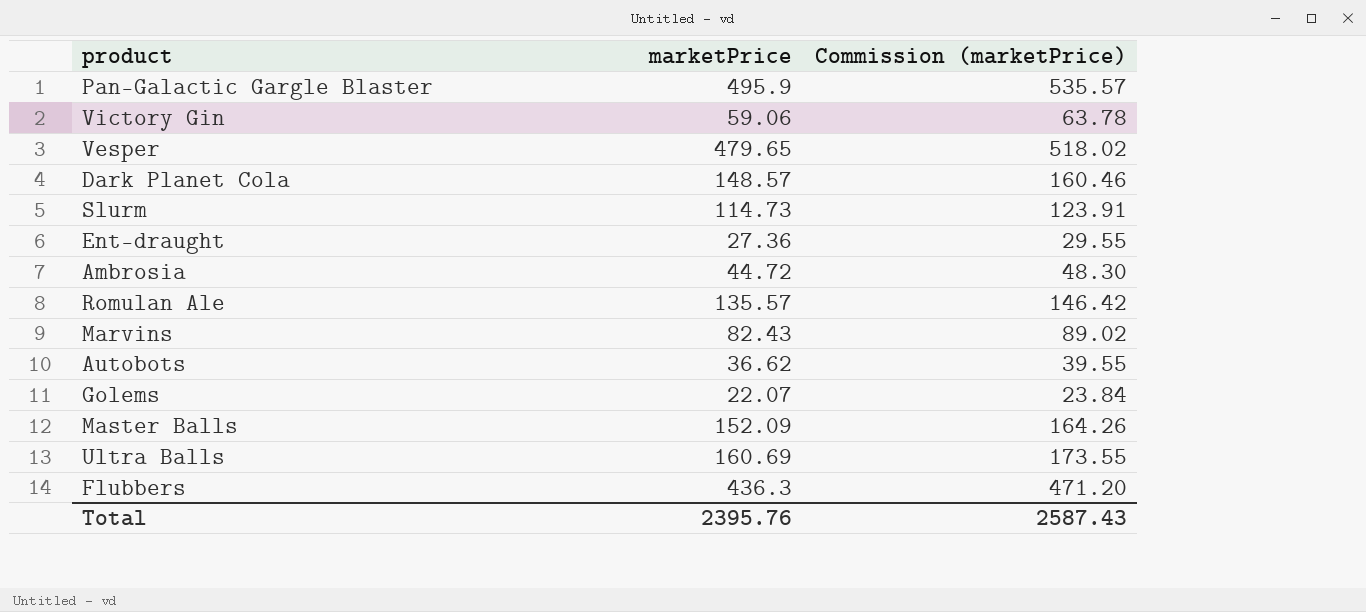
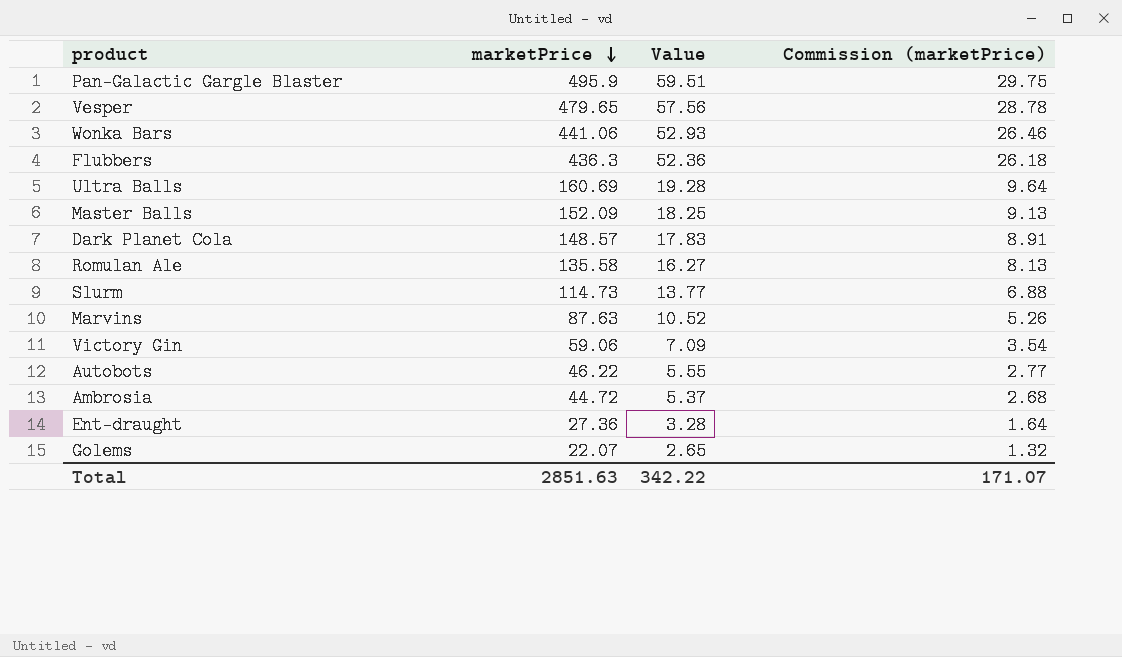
row order: none -> marketPrice descending
column Value | formula: none -> [marketPrice] * 0.12
column Commission (marketPrice) | formula: [marketPrice] * 1.08 -> [marketPrice] * 0.06
row Wonka Bars: none -> 441.06 | 52.93 | 26.46
Romulan Ale | marketPrice: 135.57 -> 135.58
Marvins | marketPrice: 82.43 -> 87.63
Autobots | marketPrice: 36.62 -> 46.22
Total | marketPrice: 2395.76 -> 2851.63
Total | Commission (marketPrice): 2587.43 -> 171.07

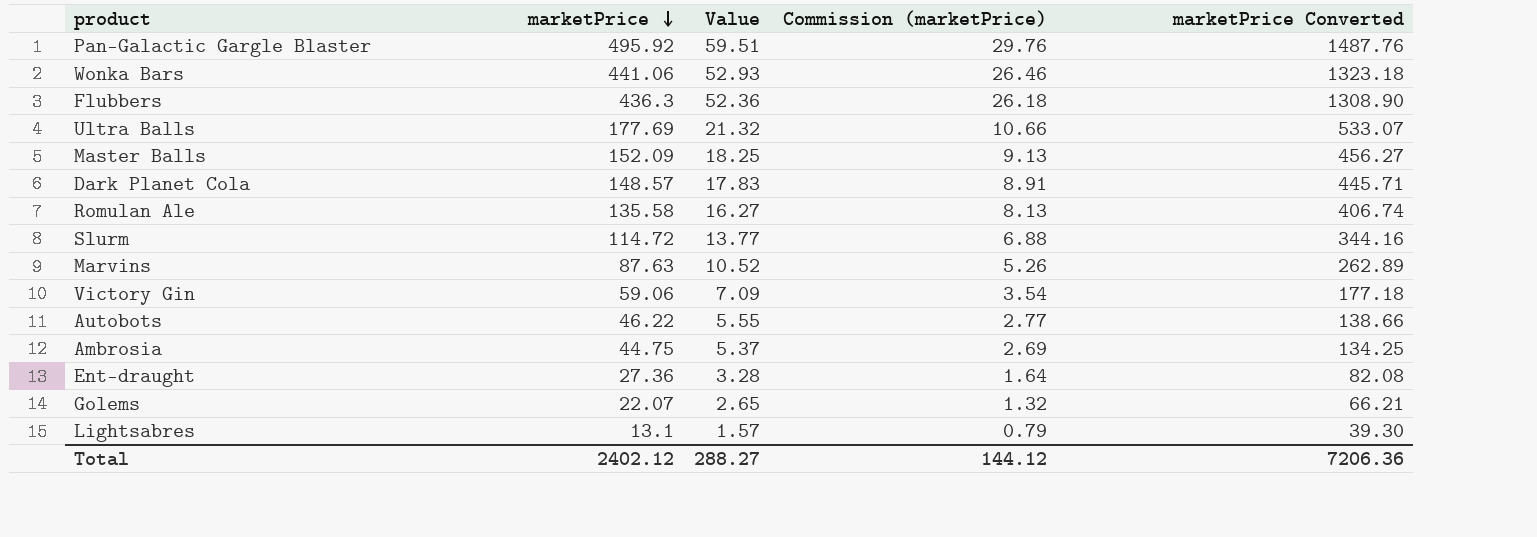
column marketPrice Converted | formula: none -> [marketPrice] * 3
row Vesper: 479.65 | 57.56 | 28.78 -> none
Pan-Galactic Gargle Blaster | marketPrice: 495.9 -> 495.92
Pan-Galactic Gargle Blaster | Commission (marketPrice): 29.75 -> 29.76
Ultra Balls | marketPrice: 160.69 -> 177.69
Ultra Balls | Value: 19.28 -> 21.32
Ultra Balls | Commission (marketPrice): 9.64 -> 10.66
Slurm | marketPrice: 114.73 -> 114.72
Ambrosia | marketPrice: 44.72 -> 44.75
Ambrosia | Commission (marketPrice): 2.68 -> 2.69
row Lightsabres: none -> 13.1 | 1.57 | 0.79 | 39.30
Total | marketPrice: 2851.63 -> 2402.12
Total | Value: 342.22 -> 288.27
Total | Commission (marketPrice): 171.07 -> 144.12

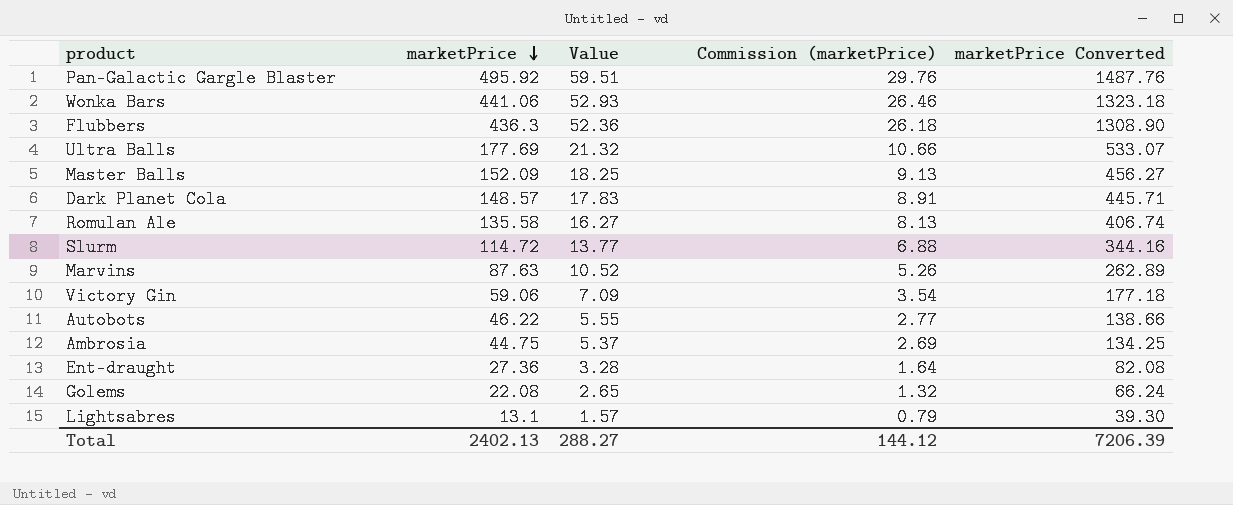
Golems | marketPrice: 22.07 -> 22.08
Golems | marketPrice Converted: 66.21 -> 66.24
Total | marketPrice: 2402.12 -> 2402.13
Total | marketPrice Converted: 7206.36 -> 7206.39

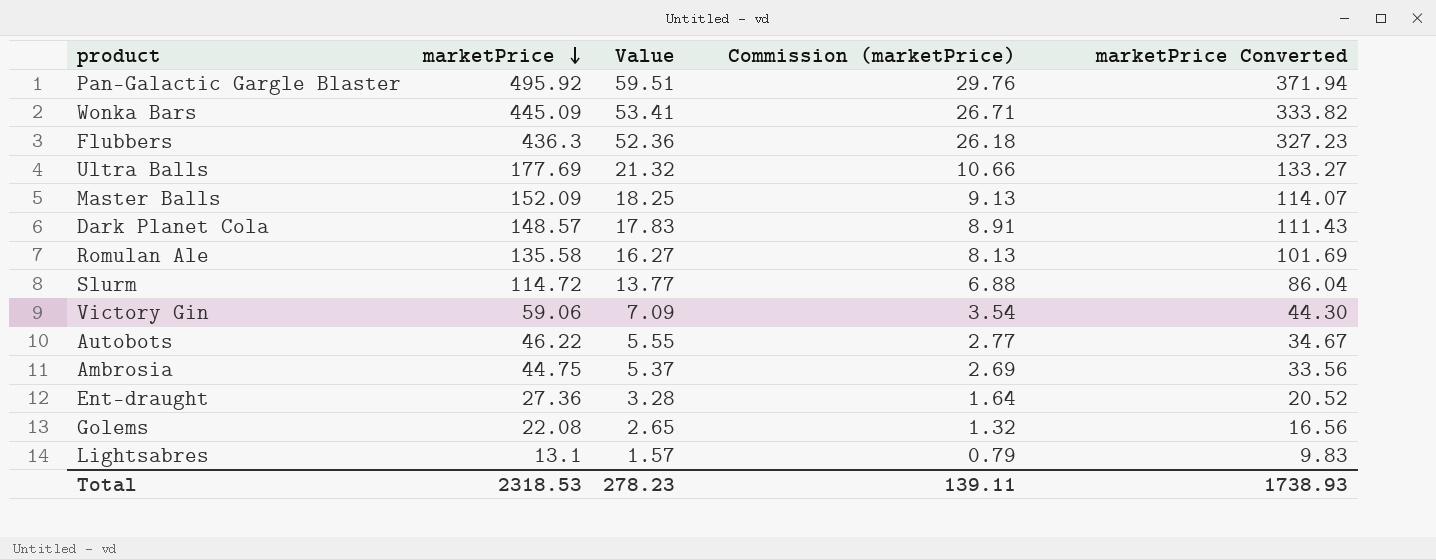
column marketPrice Converted | formula: [marketPrice] * 3 -> [marketPrice] * 0.75
row Marvins: 87.63 | 10.52 | 5.26 | 262.89 -> none
Wonka Bars | marketPrice: 441.06 -> 445.09
Wonka Bars | Value: 52.93 -> 53.41
Wonka Bars | Commission (marketPrice): 26.46 -> 26.71
Total | marketPrice: 2402.13 -> 2318.53
Total | Value: 288.27 -> 278.23
Total | Commission (marketPrice): 144.12 -> 139.11
Total | marketPrice Converted: 7206.39 -> 1738.93

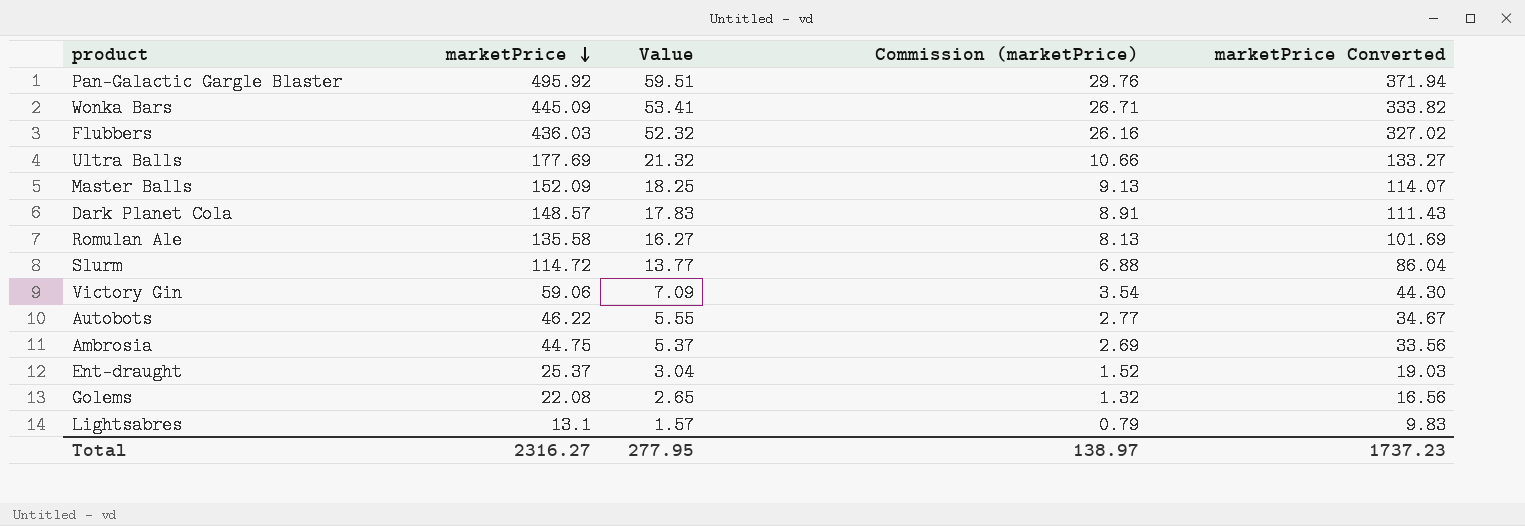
Flubbers | marketPrice: 436.3 -> 436.03
Flubbers | Value: 52.36 -> 52.32
Flubbers | Commission (marketPrice): 26.18 -> 26.16
Flubbers | marketPrice Converted: 327.23 -> 327.02
Ent-draught | marketPrice: 27.36 -> 25.37
Ent-draught | Value: 3.28 -> 3.04
Ent-draught | Commission (marketPrice): 1.64 -> 1.52
Ent-draught | marketPrice Converted: 20.52 -> 19.03
Total | marketPrice: 2318.53 -> 2316.27
Total | Value: 278.23 -> 277.95
Total | Commission (marketPrice): 139.11 -> 138.97
Total | marketPrice Converted: 1738.93 -> 1737.23

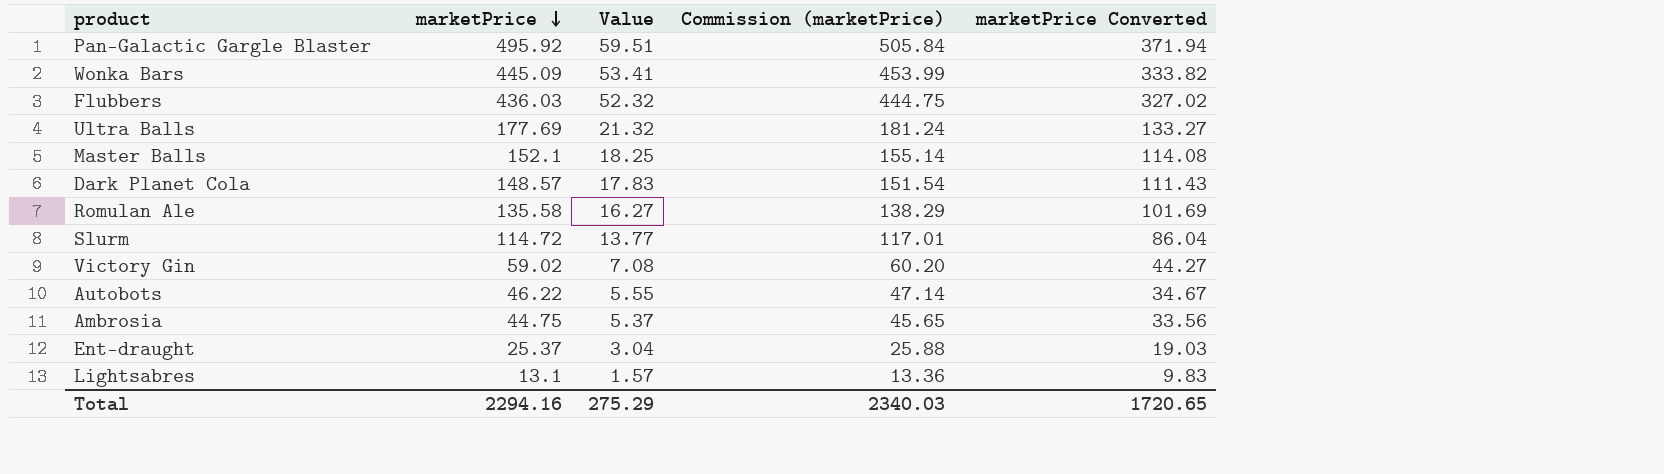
column Commission (marketPrice) | formula: [marketPrice] * 0.06 -> [marketPrice] * 1.02
row Golems: 22.08 | 2.65 | 1.32 | 16.56 -> none
Master Balls | marketPrice: 152.09 -> 152.1
Master Balls | marketPrice Converted: 114.07 -> 114.08
Victory Gin | marketPrice: 59.06 -> 59.02
Victory Gin | Value: 7.09 -> 7.08
Victory Gin | marketPrice Converted: 44.30 -> 44.27
Total | marketPrice: 2316.27 -> 2294.16
Total | Value: 277.95 -> 275.29
Total | Commission (marketPrice): 138.97 -> 2340.03
Total | marketPrice Converted: 1737.23 -> 1720.65

